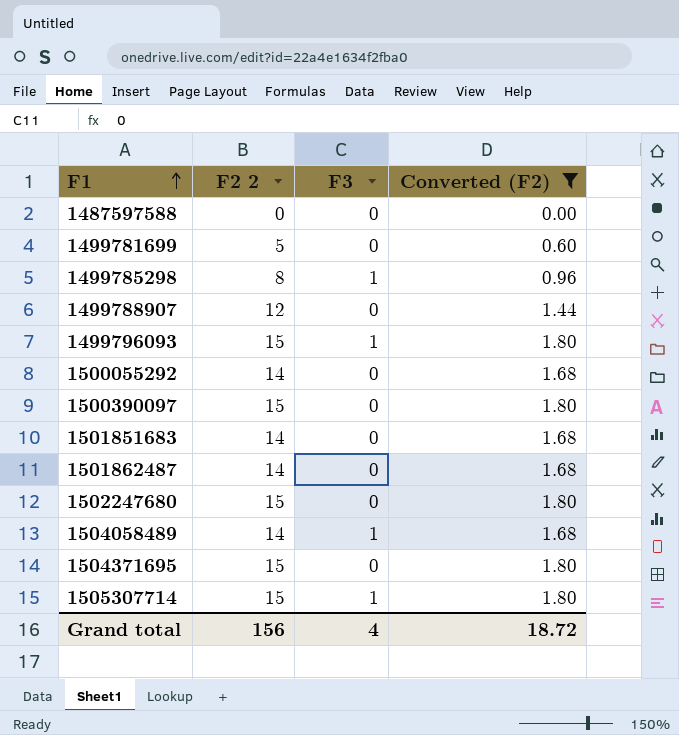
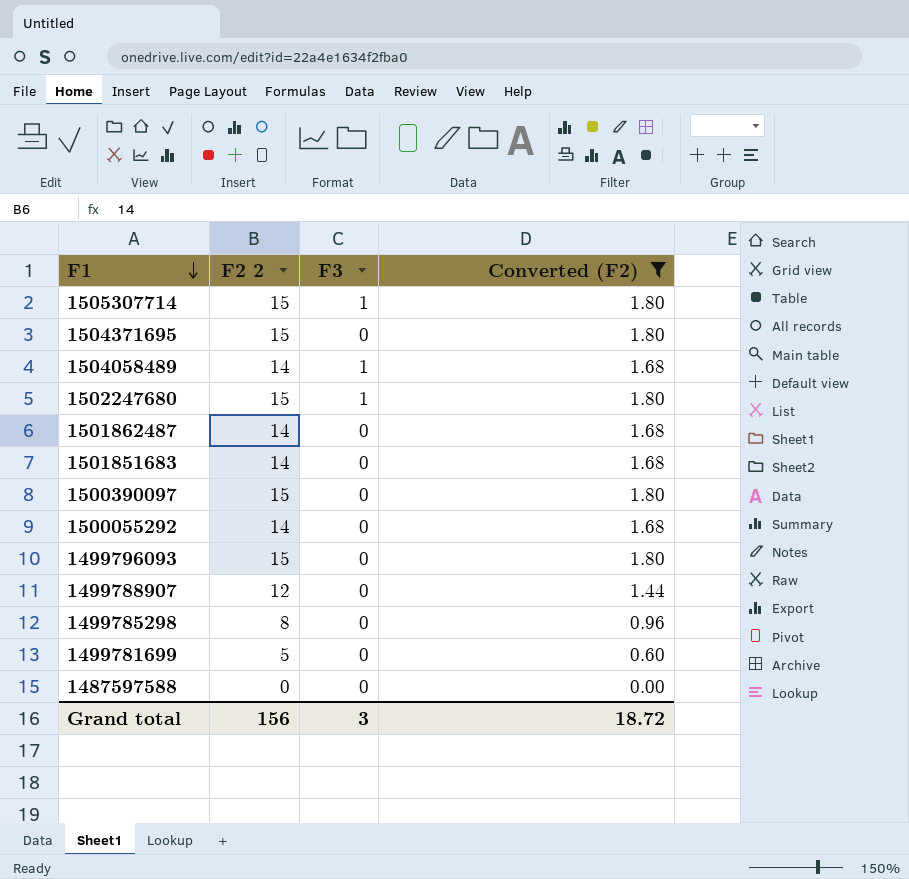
row order: F1 ascending -> F1 descending
1502247680 | F3: 0 -> 1
1499796093 | F3: 1 -> 0
1499785298 | F3: 1 -> 0
Grand total | F3: 4 -> 3

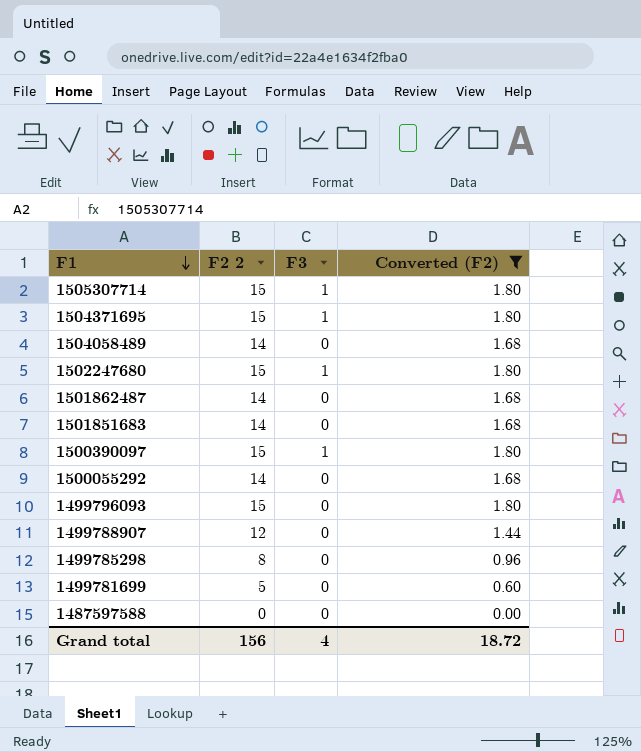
1504371695 | F3: 0 -> 1
1504058489 | F3: 1 -> 0
1500390097 | F3: 0 -> 1
Grand total | F3: 3 -> 4

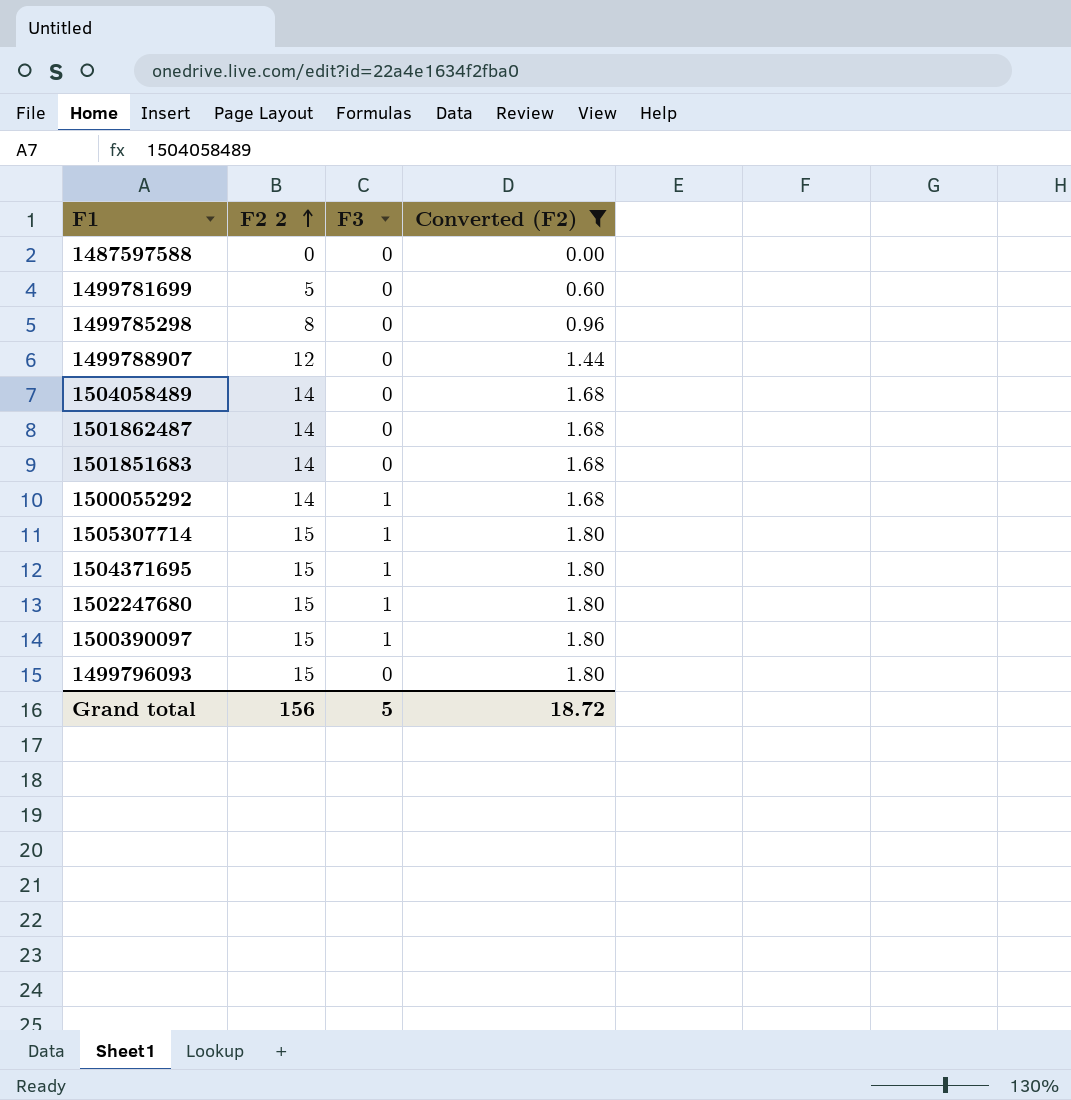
row order: F1 descending -> F2 2 ascending
1500055292 | F3: 0 -> 1
Grand total | F3: 4 -> 5

